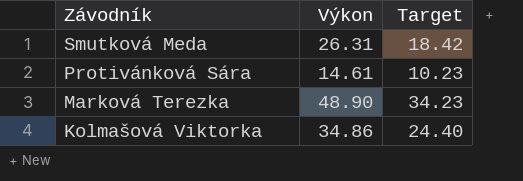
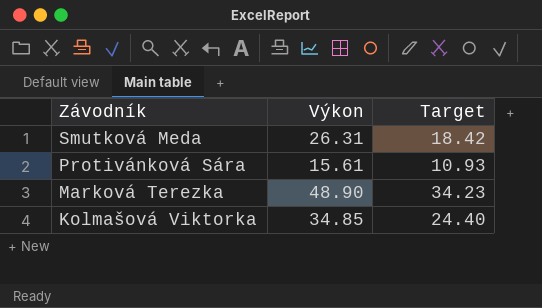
Protivánková Sára | Výkon: 14.61 -> 15.61
Protivánková Sára | Target: 10.23 -> 10.93
Kolmašová Viktorka | Výkon: 34.86 -> 34.85

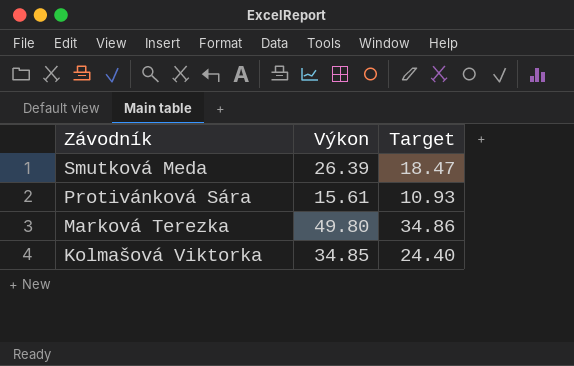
Smutková Meda | Výkon: 26.31 -> 26.39
Smutková Meda | Target: 18.42 -> 18.47
Marková Terezka | Výkon: 48.90 -> 49.80
Marková Terezka | Target: 34.23 -> 34.86

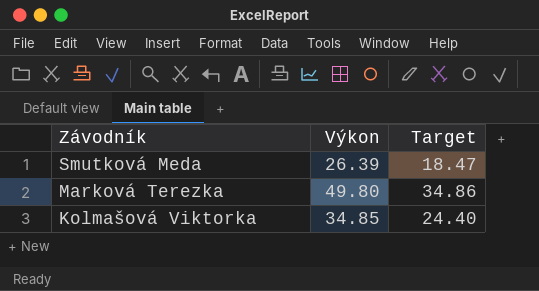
row Protivánková Sára: 15.61 | 10.93 -> none

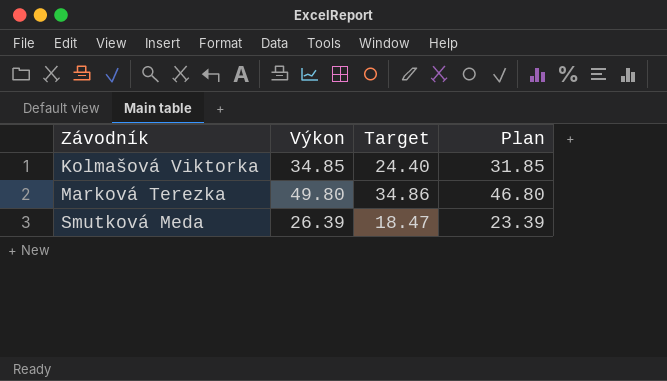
row order: Závodník descending -> Závodník ascending
column Plan | formula: none -> [Výkon] - 3

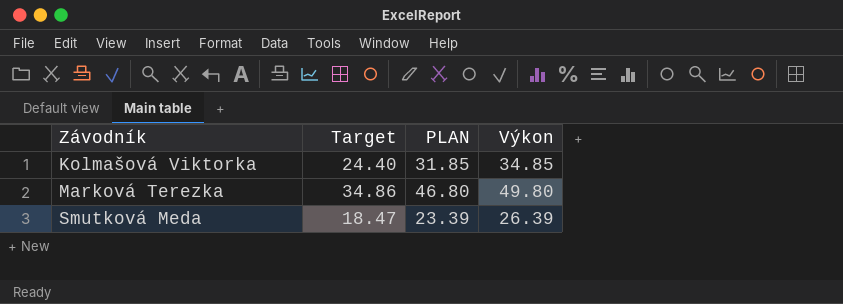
column name: Plan -> PLAN
column Výkon | position: 2 -> 4

